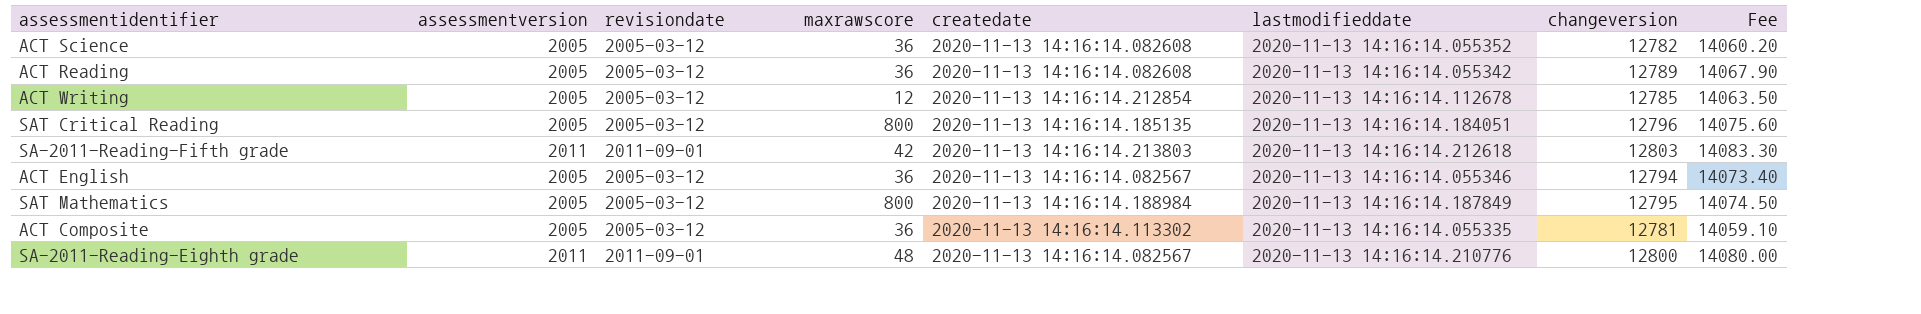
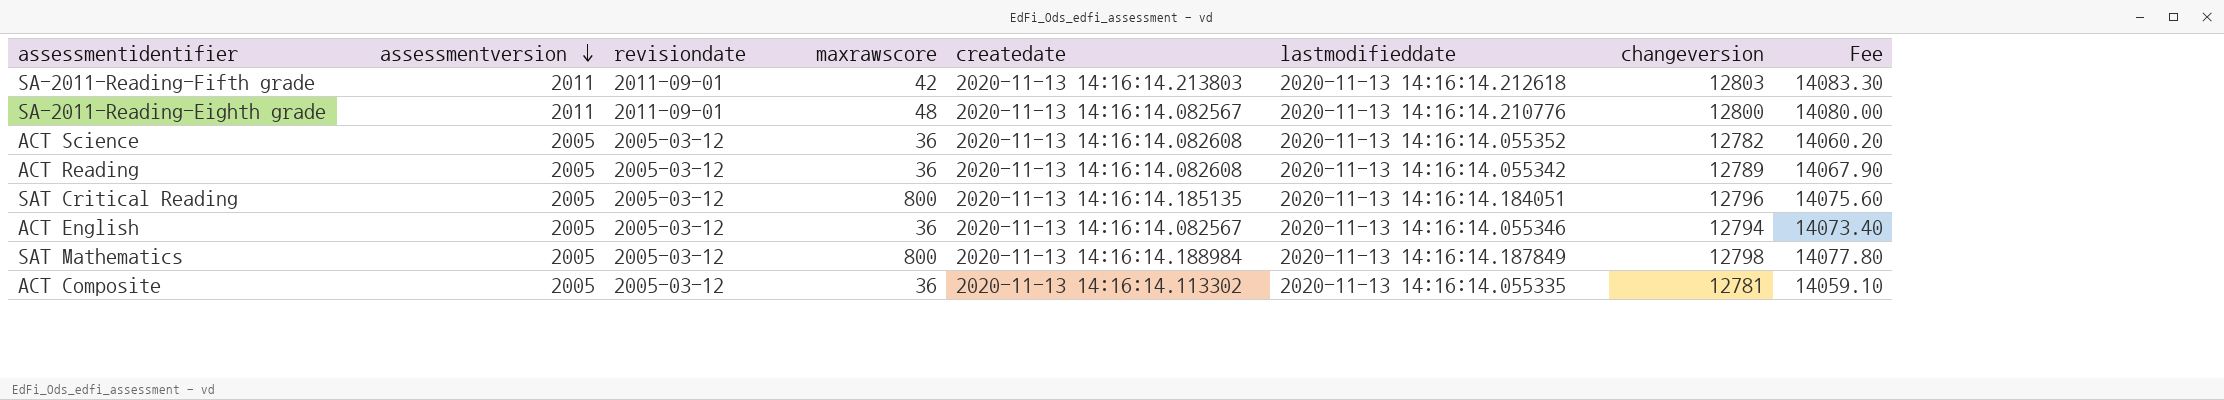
row order: none -> assessmentversion descending
row ACT Writing: 2005 | 2005-03-12 | 12 | 2020-11-13 14:16:14.212854 | 2020-11-13 14:16:14.112678 | 12785 | 14063.50 -> none
SAT Mathematics | changeversion: 12795 -> 12798
SAT Mathematics | Fee: 14074.50 -> 14077.80

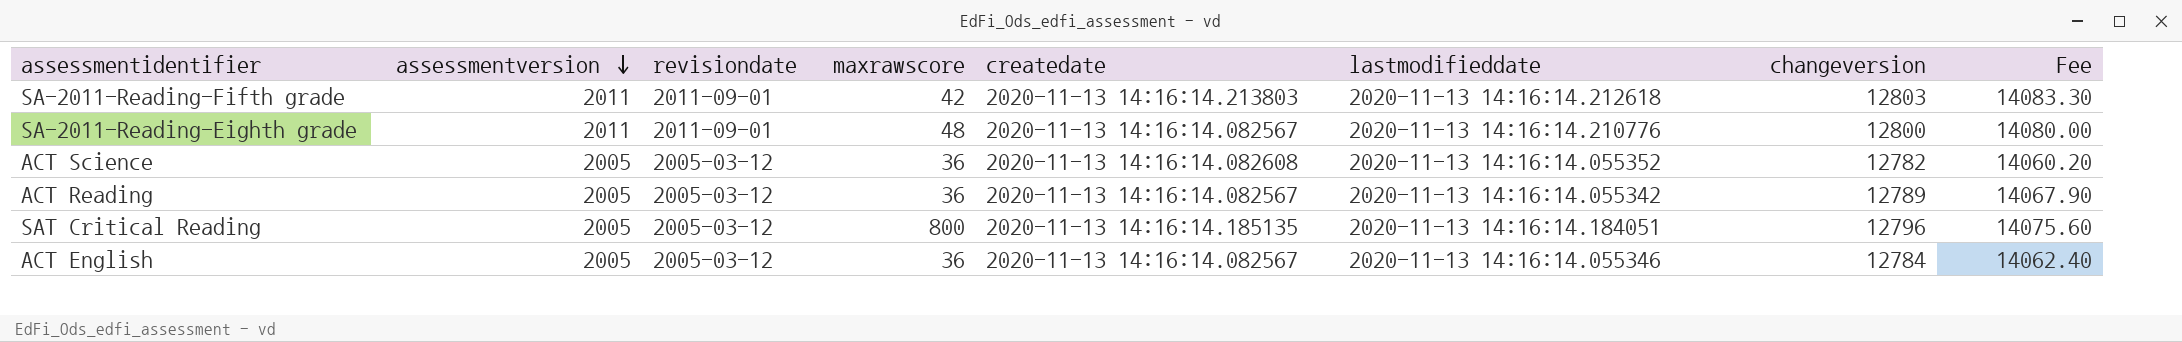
row SAT Mathematics: 2005 | 2005-03-12 | 800 | 2020-11-13 14:16:14.188984 | 2020-11-13 14:16:14.187849 | 12798 | 14077.80 -> none
row ACT Composite: 2005 | 2005-03-12 | 36 | 2020-11-13 14:16:14.113302 | 2020-11-13 14:16:14.055335 | 12781 | 14059.10 -> none
ACT Reading | createdate: 2020-11-13 14:16:14.082608 -> 2020-11-13 14:16:14.082567
ACT English | changeversion: 12794 -> 12784
ACT English | Fee: 14073.40 -> 14062.40

